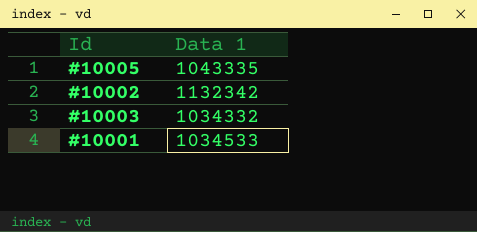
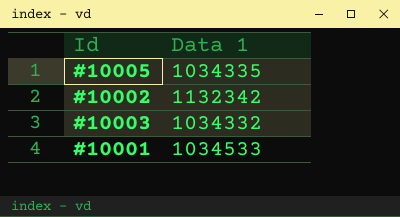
#10005 | Data 1: 1043335 -> 1034335

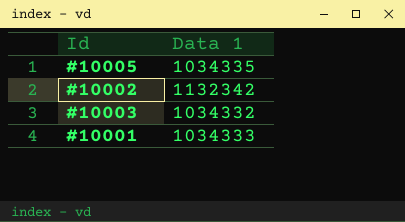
#10001 | Data 1: 1034533 -> 1034333

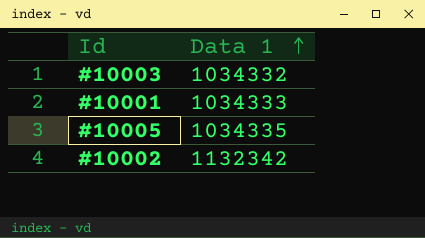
row order: none -> Data 1 ascending

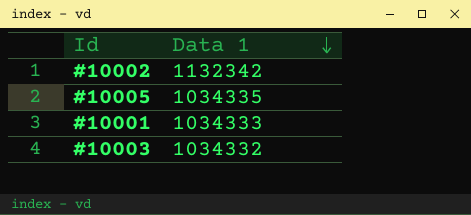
row order: Data 1 ascending -> Data 1 descending

